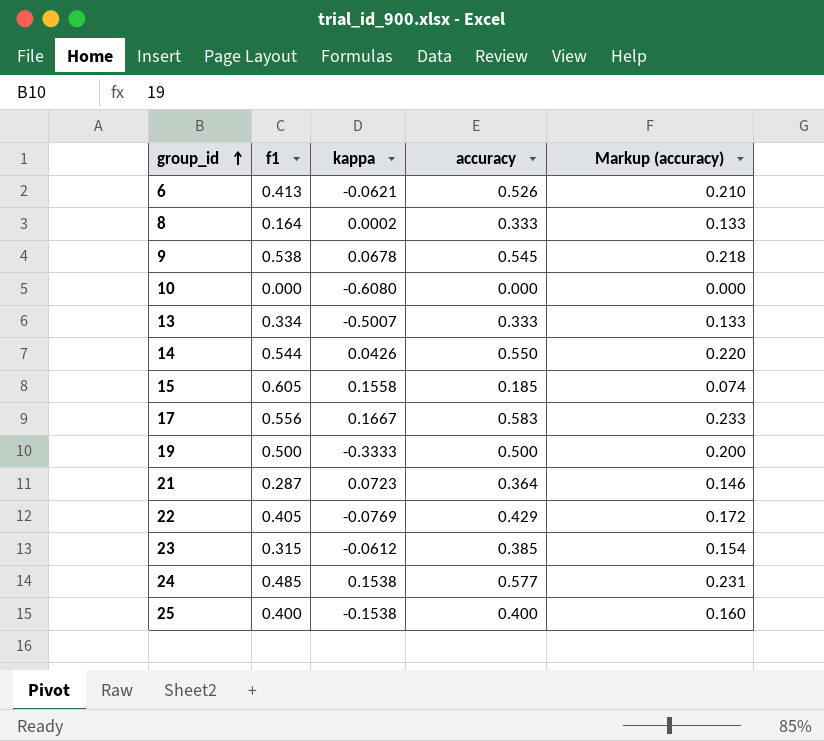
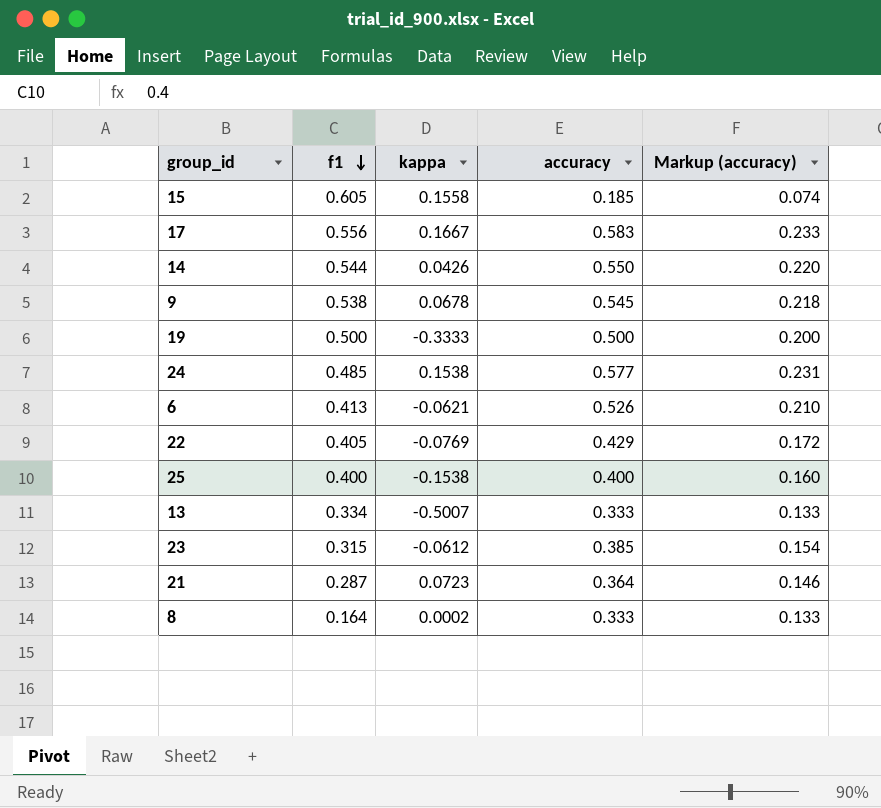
row order: group_id ascending -> f1 descending
row 10: 0.000 | -0.6080 | 0.000 | 0.000 -> none

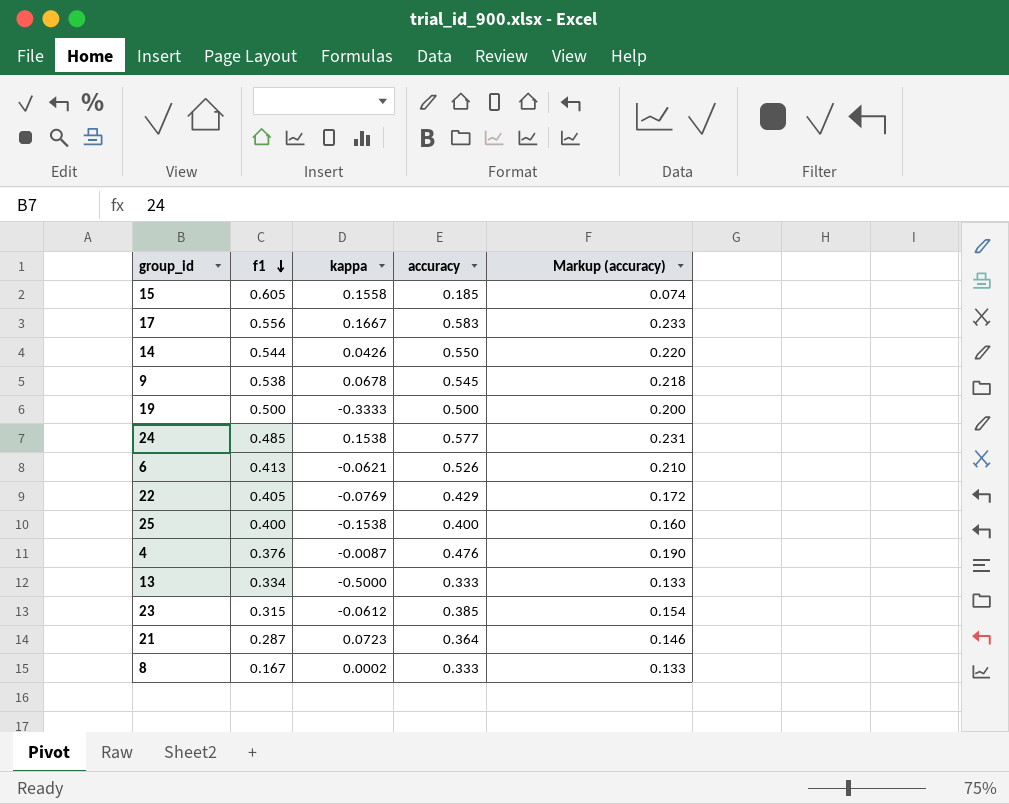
row 4: none -> 0.376 | -0.0087 | 0.476 | 0.190
13 | kappa: -0.5007 -> -0.5000
8 | f1: 0.164 -> 0.167

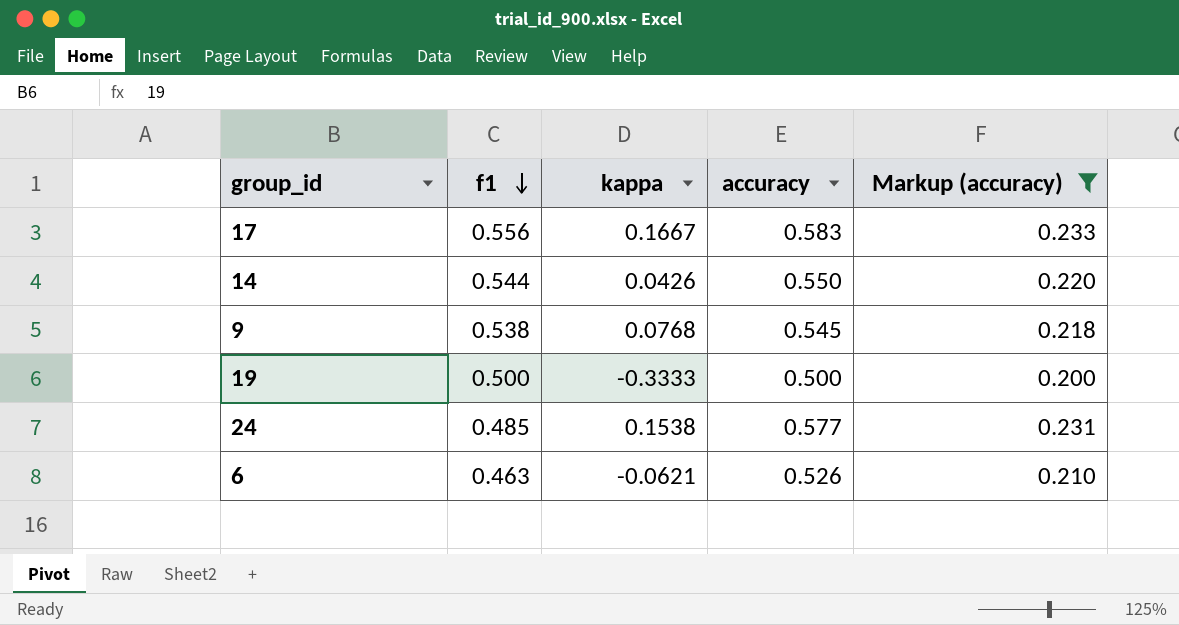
filter: none -> Markup (accuracy) >= 0.200
9 | kappa: 0.0678 -> 0.0768
6 | f1: 0.413 -> 0.463

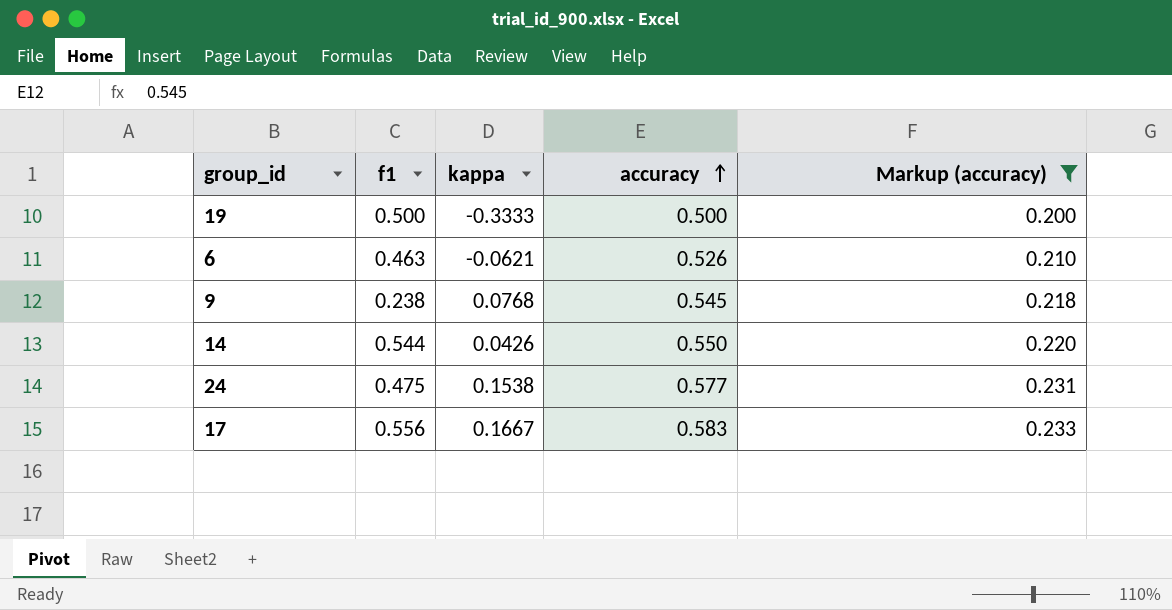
row order: f1 descending -> accuracy ascending
9 | f1: 0.538 -> 0.238
24 | f1: 0.485 -> 0.475

